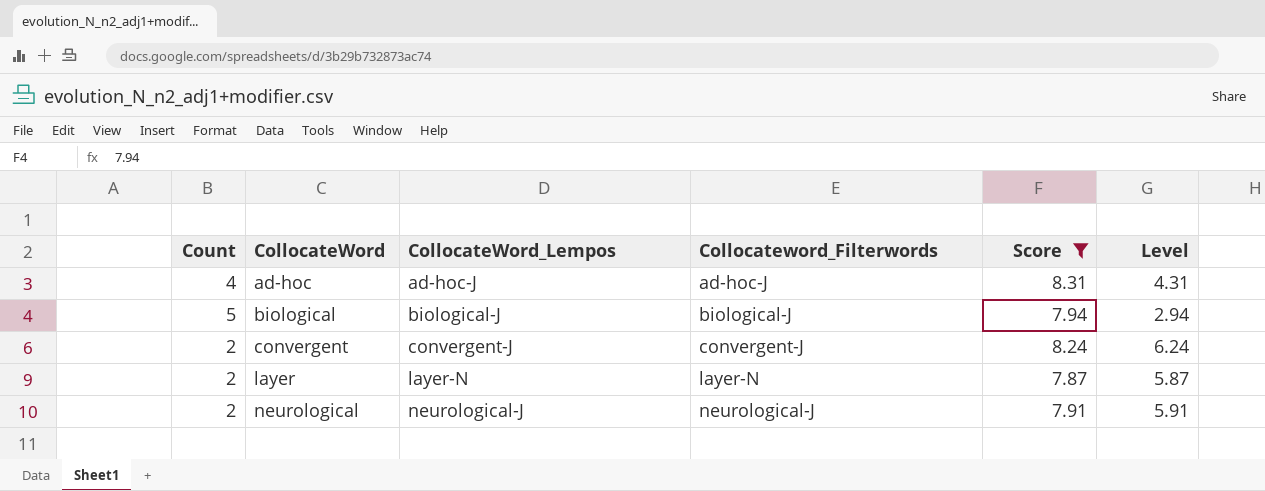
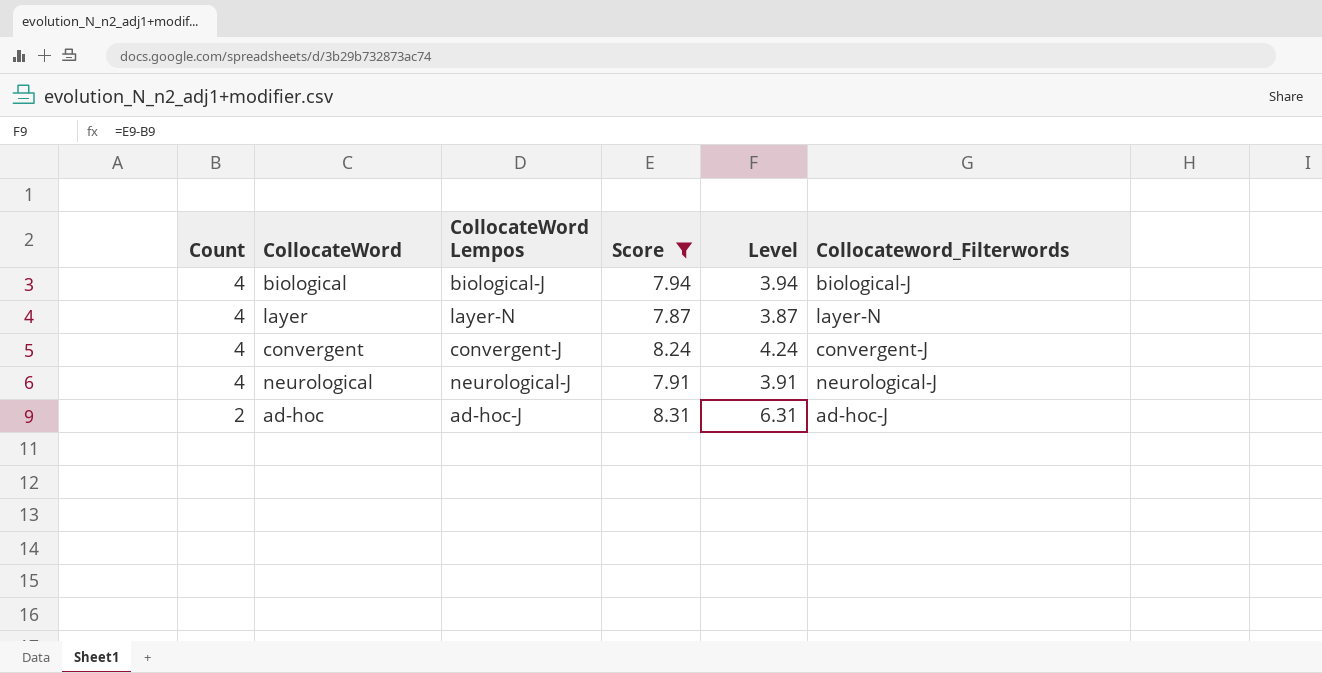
row order: CollocateWord ascending -> Count descending
column name: CollocateWord_Lempos -> CollocateWord Lempos
column Collocateword_Filterwords | position: 4 -> 6
biological | Count: 5 -> 4
biological | Level: 2.94 -> 3.94
layer | Count: 2 -> 4
layer | Level: 5.87 -> 3.87
convergent | Count: 2 -> 4
convergent | Level: 6.24 -> 4.24
neurological | Count: 2 -> 4
neurological | Level: 5.91 -> 3.91
ad-hoc | Count: 4 -> 2
ad-hoc | Level: 4.31 -> 6.31

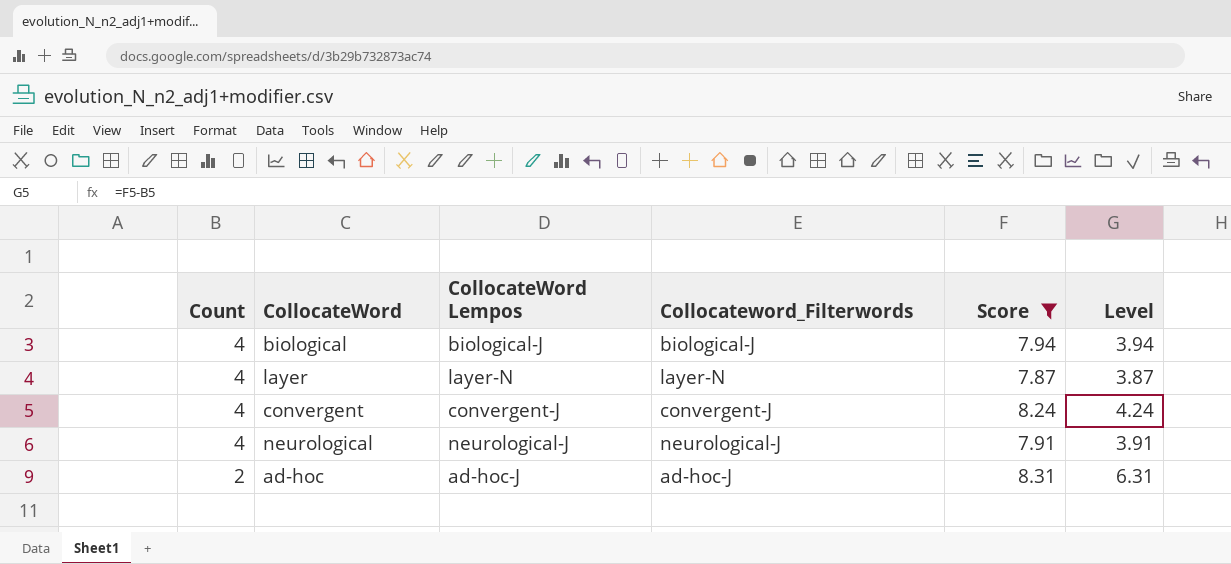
column Collocateword_Filterwords | position: 6 -> 4

